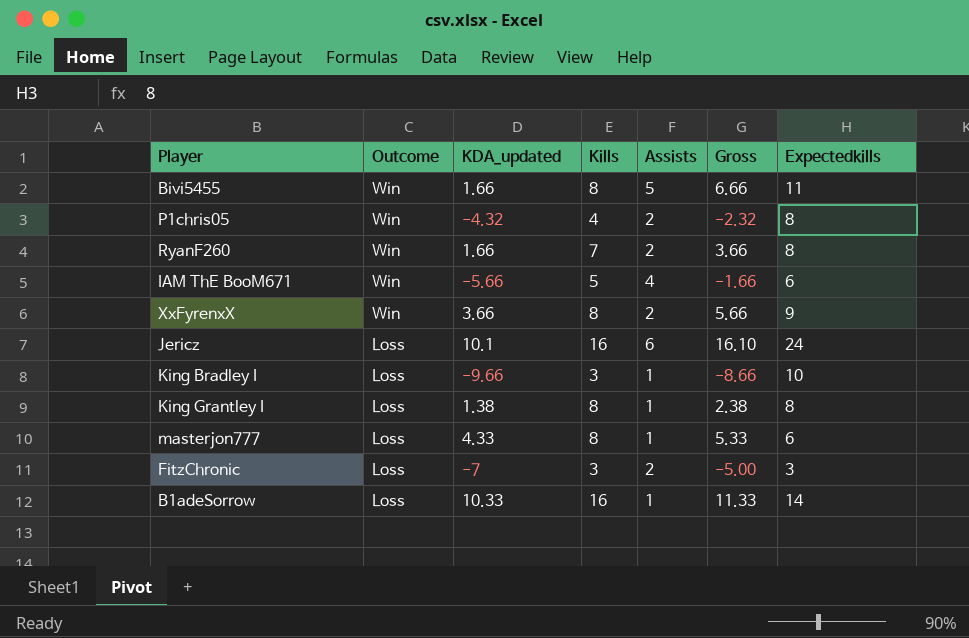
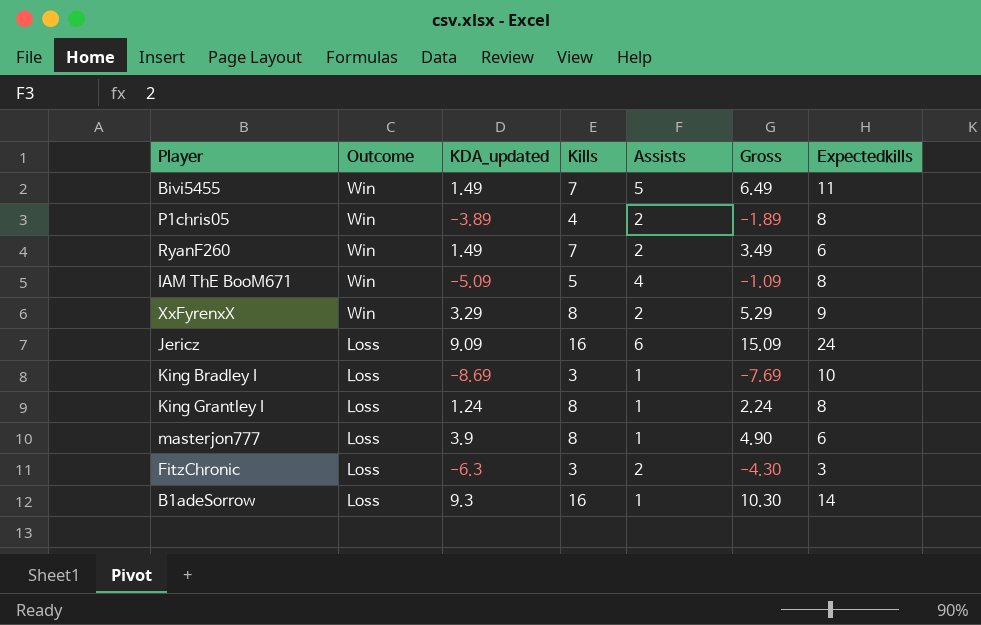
Bivi5455 | KDA_updated: 1.66 -> 1.49
Bivi5455 | Kills: 8 -> 7
Bivi5455 | Gross: 6.66 -> 6.49
P1chris05 | KDA_updated: -4.32 -> -3.89
P1chris05 | Gross: -2.32 -> -1.89
RyanF260 | KDA_updated: 1.66 -> 1.49
RyanF260 | Gross: 3.66 -> 3.49
RyanF260 | Expectedkills: 8 -> 6
IAM ThE BooM671 | KDA_updated: -5.66 -> -5.09
IAM ThE BooM671 | Gross: -1.66 -> -1.09
IAM ThE BooM671 | Expectedkills: 6 -> 8
XxFyrenxX | KDA_updated: 3.66 -> 3.29
XxFyrenxX | Gross: 5.66 -> 5.29
Jericz | KDA_updated: 10.1 -> 9.09
Jericz | Gross: 16.10 -> 15.09
King Bradley I | KDA_updated: -9.66 -> -8.69
King Bradley I | Gross: -8.66 -> -7.69
King Grantley I | KDA_updated: 1.38 -> 1.24
King Grantley I | Gross: 2.38 -> 2.24
masterjon777 | KDA_updated: 4.33 -> 3.9
masterjon777 | Gross: 5.33 -> 4.90
FitzChronic | KDA_updated: -7 -> -6.3
FitzChronic | Gross: -5.00 -> -4.30
B1adeSorrow | KDA_updated: 10.33 -> 9.3
B1adeSorrow | Gross: 11.33 -> 10.30

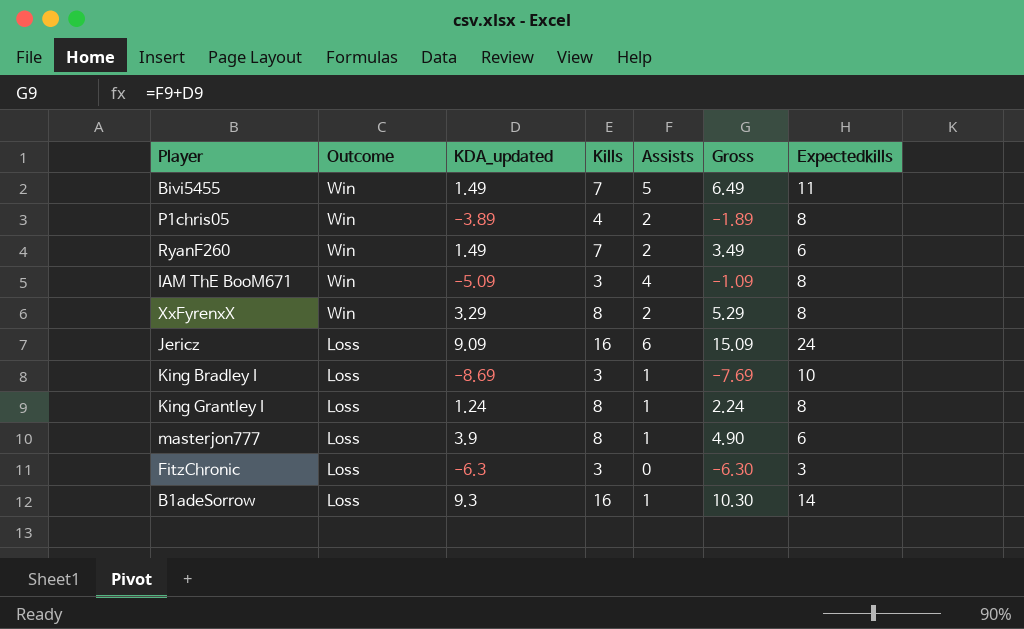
IAM ThE BooM671 | Kills: 5 -> 3
XxFyrenxX | Expectedkills: 9 -> 8
FitzChronic | Assists: 2 -> 0
FitzChronic | Gross: -4.30 -> -6.30

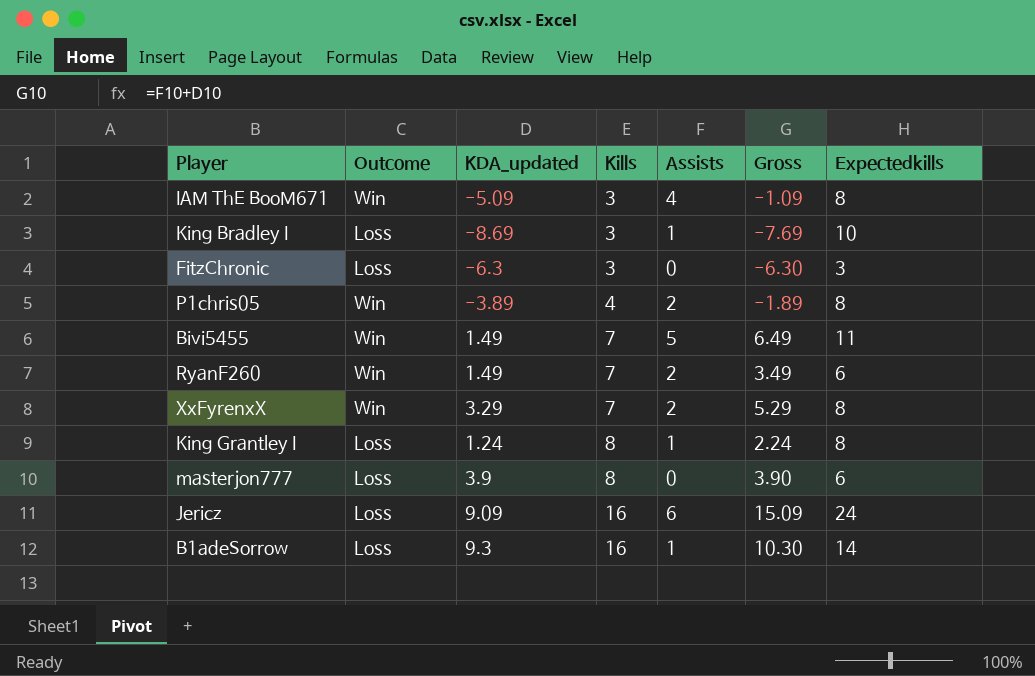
row order: Outcome descending -> Kills ascending
XxFyrenxX | Kills: 8 -> 7
masterjon777 | Assists: 1 -> 0
masterjon777 | Gross: 4.90 -> 3.90

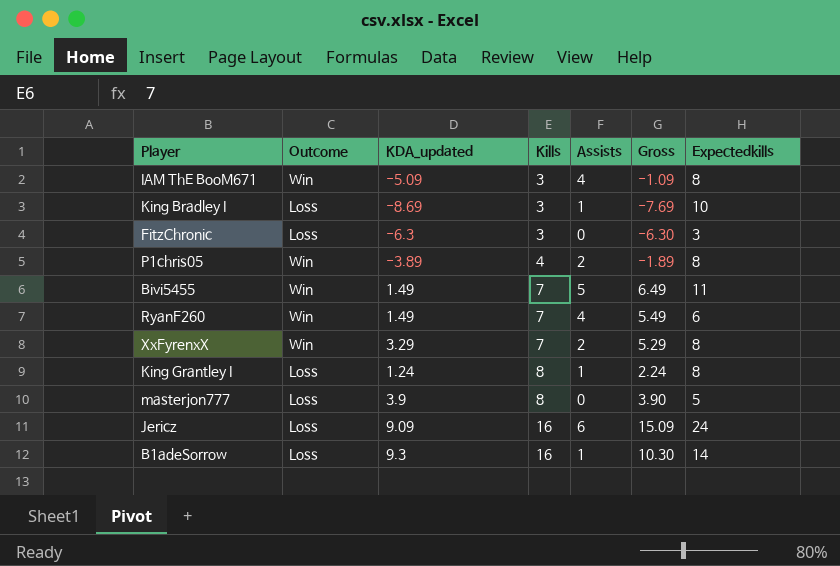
RyanF260 | Assists: 2 -> 4
RyanF260 | Gross: 3.49 -> 5.49
masterjon777 | Expectedkills: 6 -> 5

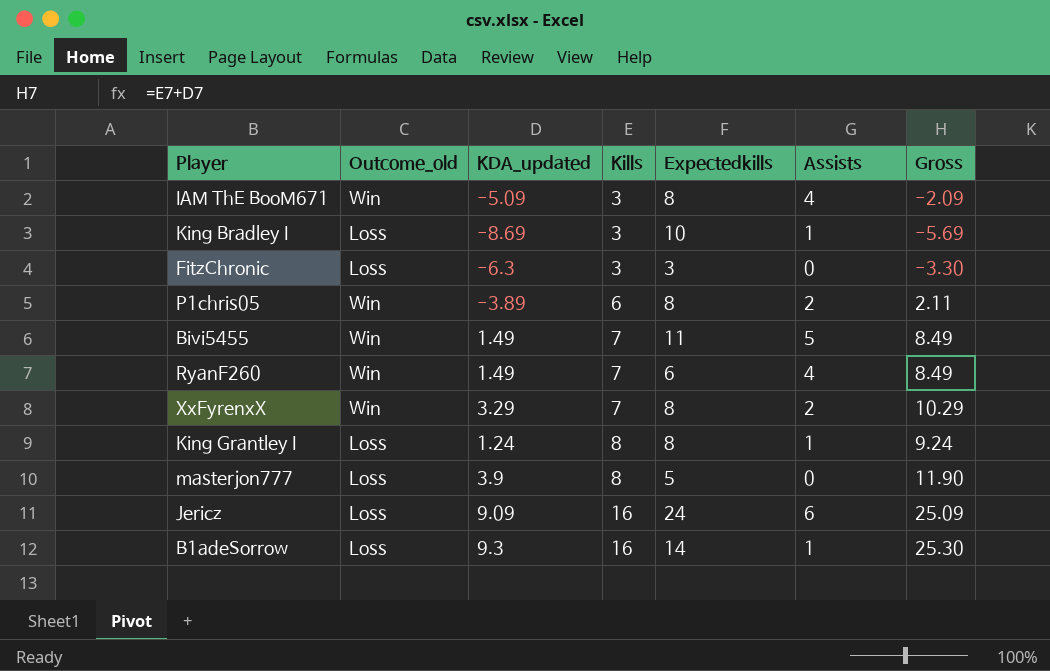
column name: Outcome -> Outcome_old
column Expectedkills | position: 7 -> 5
column Gross | formula: [KDA_updated] + [Assists] -> [KDA_updated] + [Kills]
P1chris05 | Kills: 4 -> 6

